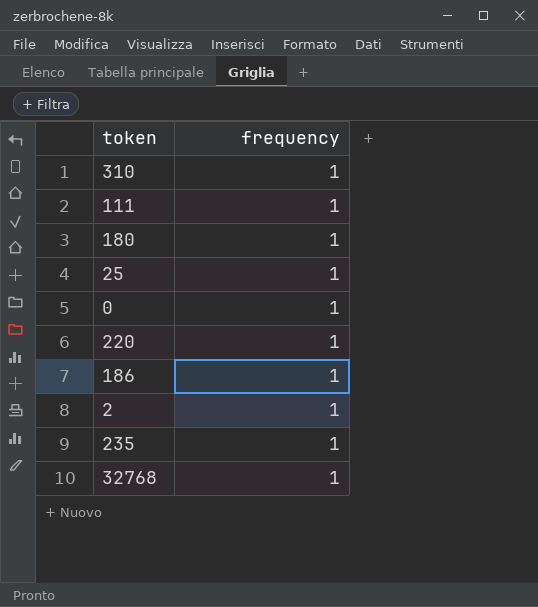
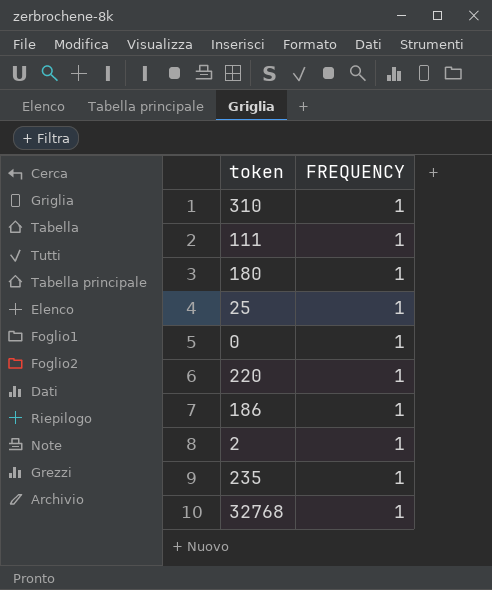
column name: frequency -> FREQUENCY

